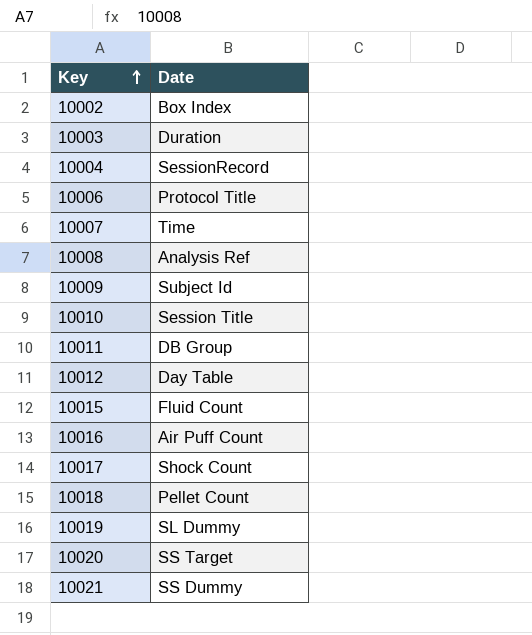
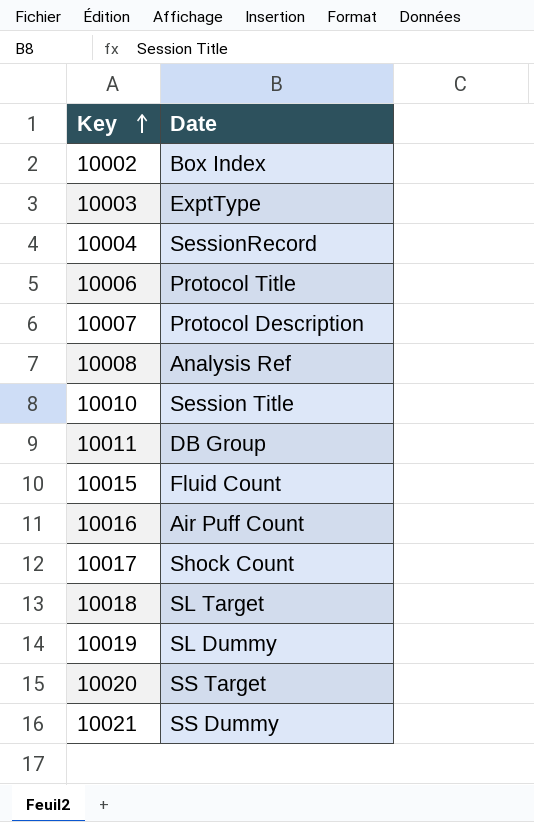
row 10009: Subject Id -> none
row 10012: Day Table -> none
10003 | Date: Duration -> ExptType
10007 | Date: Time -> Protocol Description
10018 | Date: Pellet Count -> SL Target

